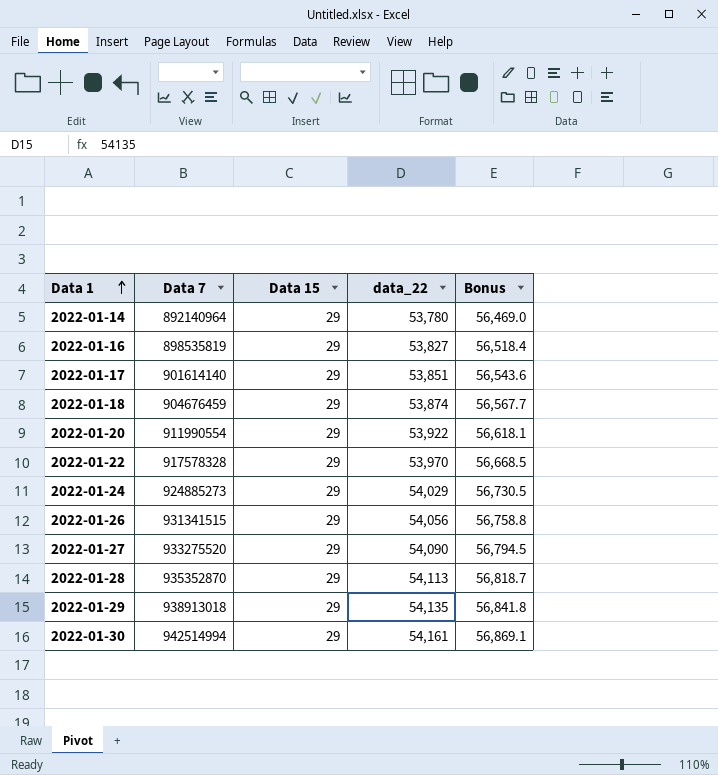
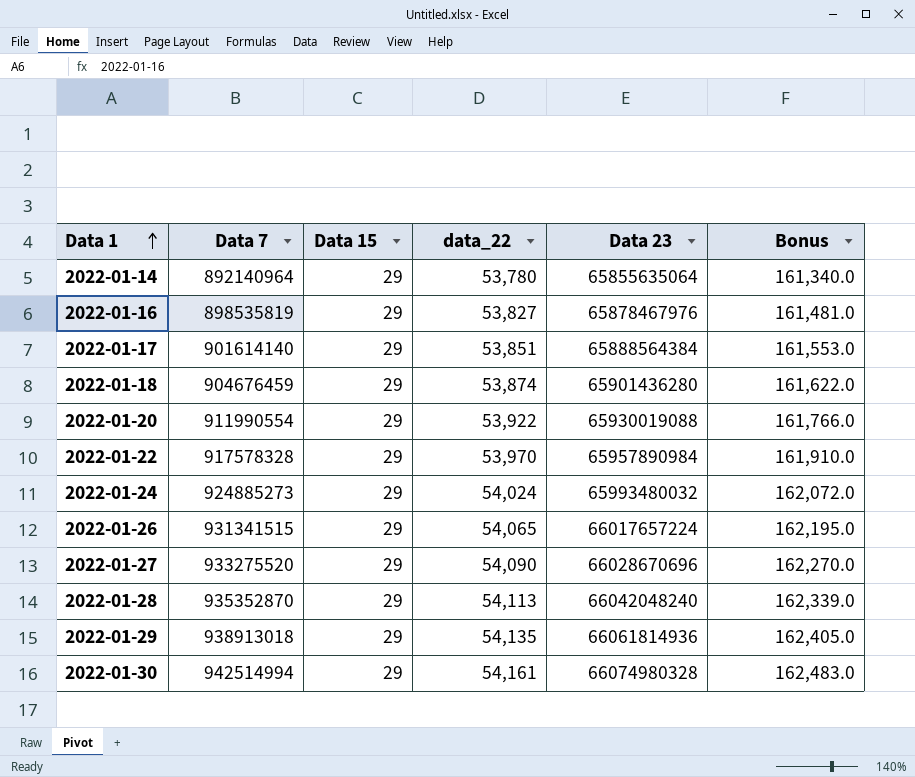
column Data 23 | position: none -> 5
column Bonus | formula: [data_22] * 1.05 -> [data_22] * 3
2022-01-24 | data_22: 54,029 -> 54,024
2022-01-26 | data_22: 54,056 -> 54,065

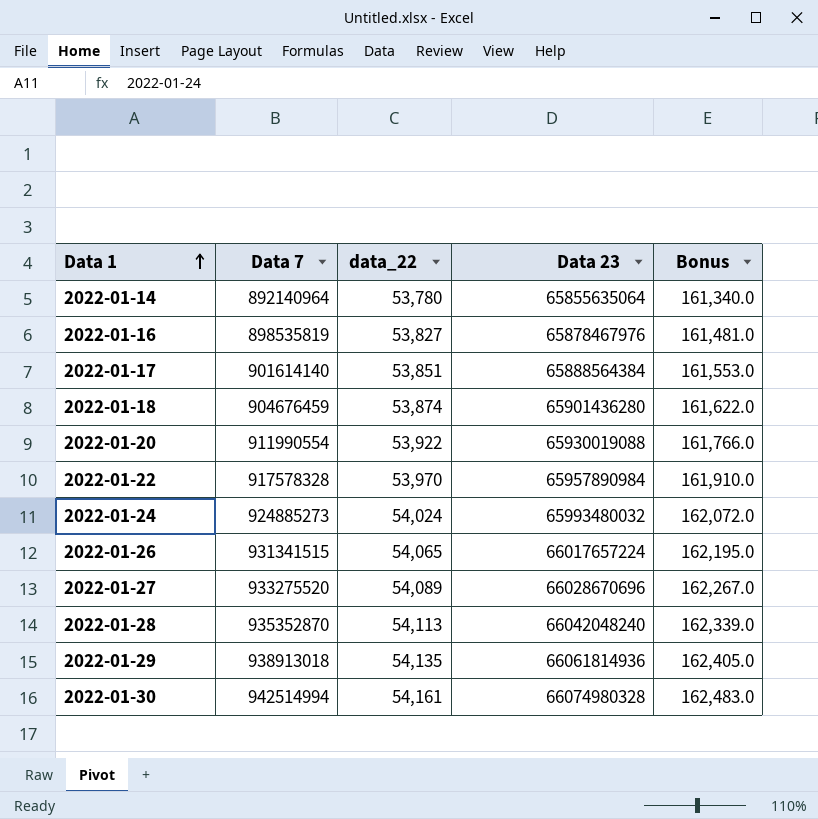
column Data 15 | position: 3 -> none
2022-01-27 | data_22: 54,090 -> 54,089
2022-01-27 | Bonus: 162,270.0 -> 162,267.0

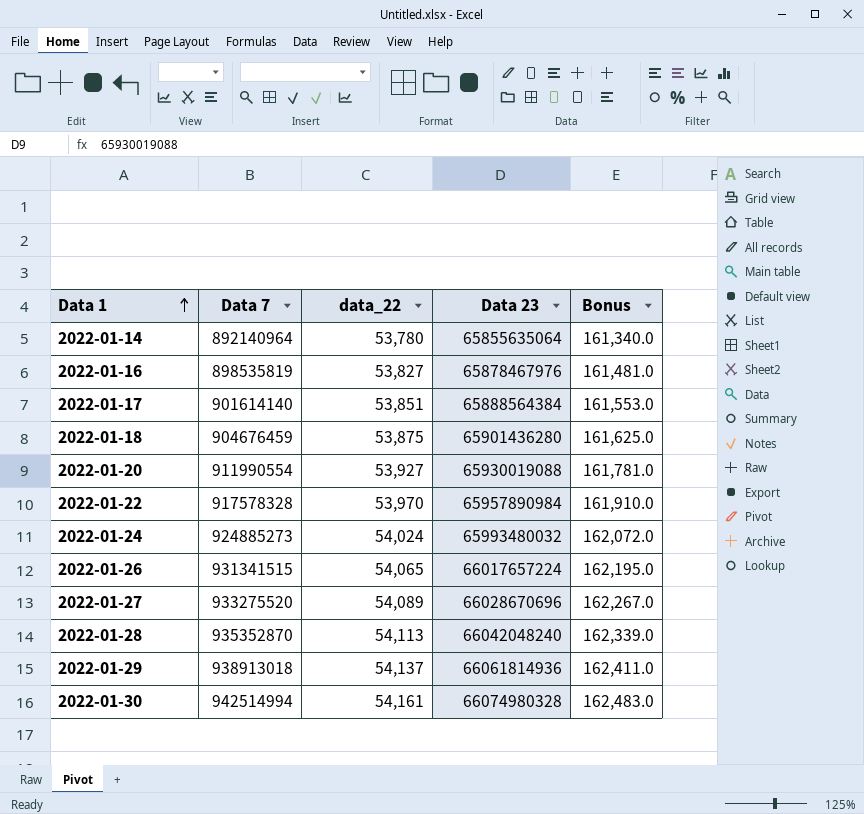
2022-01-18 | data_22: 53,874 -> 53,875
2022-01-18 | Bonus: 161,622.0 -> 161,625.0
2022-01-20 | data_22: 53,922 -> 53,927
2022-01-20 | Bonus: 161,766.0 -> 161,781.0
2022-01-29 | data_22: 54,135 -> 54,137
2022-01-29 | Bonus: 162,405.0 -> 162,411.0

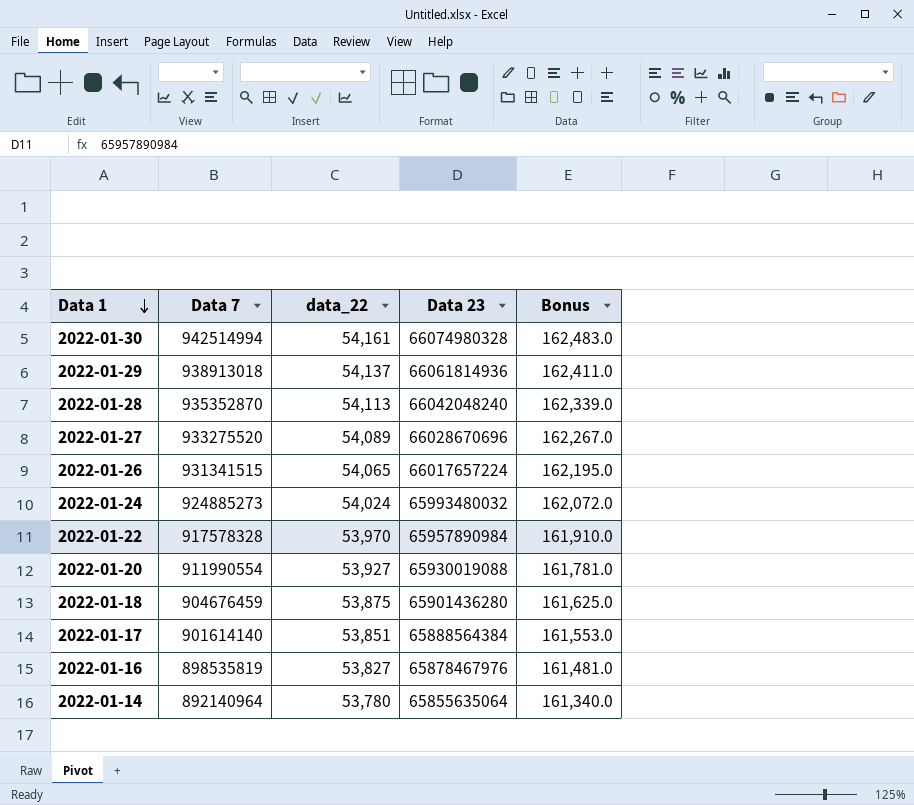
row order: Data 1 ascending -> Data 1 descending

